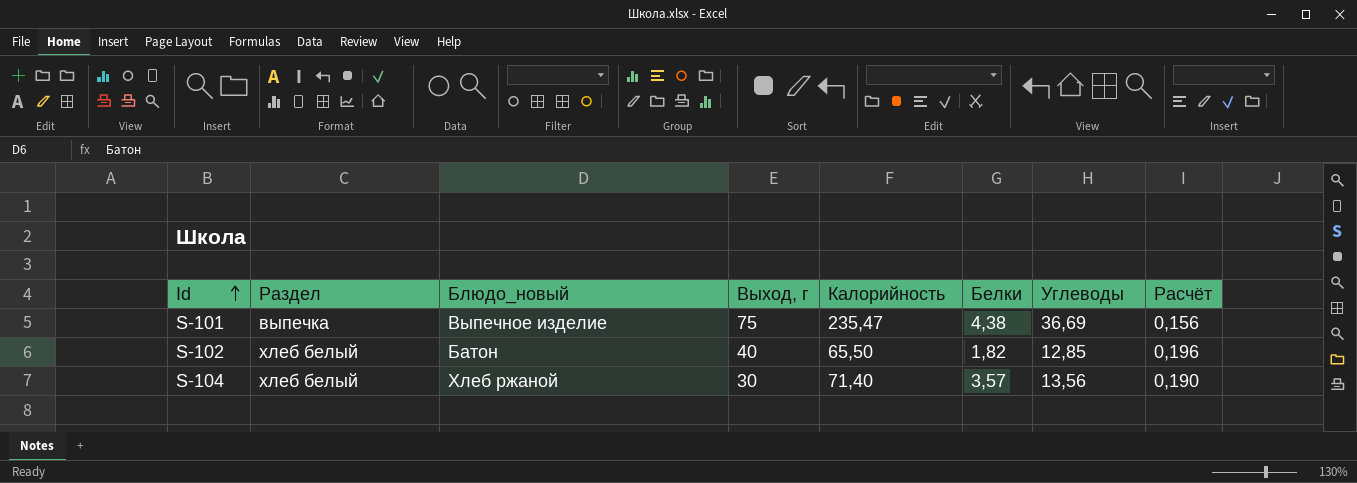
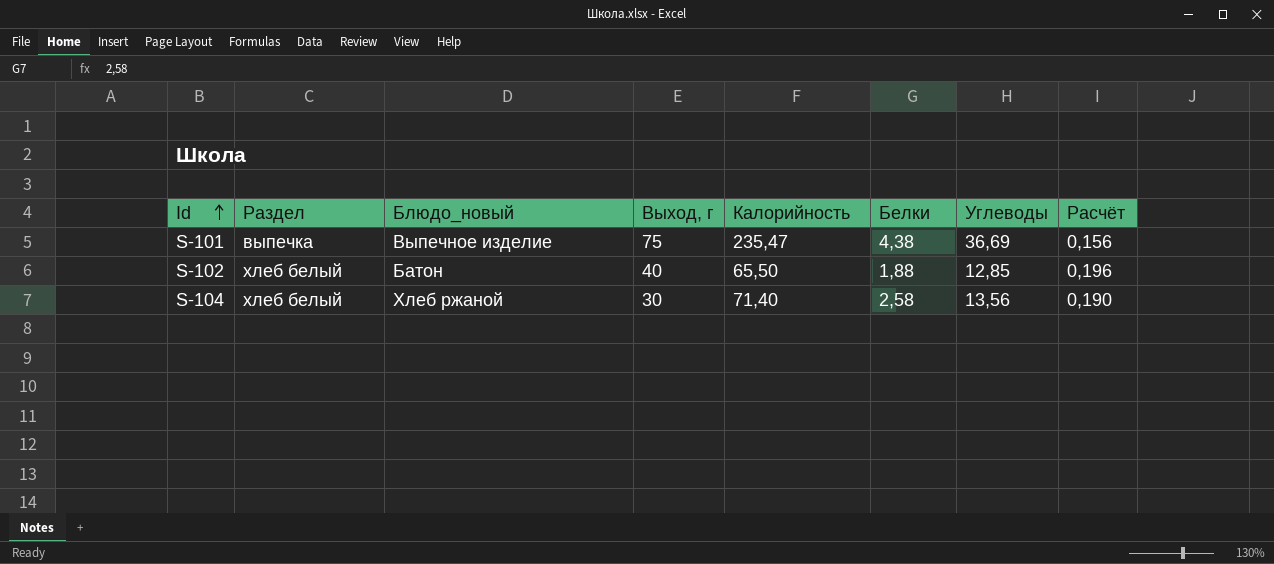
S-102 | Белки: 1,82 -> 1,88
S-104 | Белки: 3,57 -> 2,58

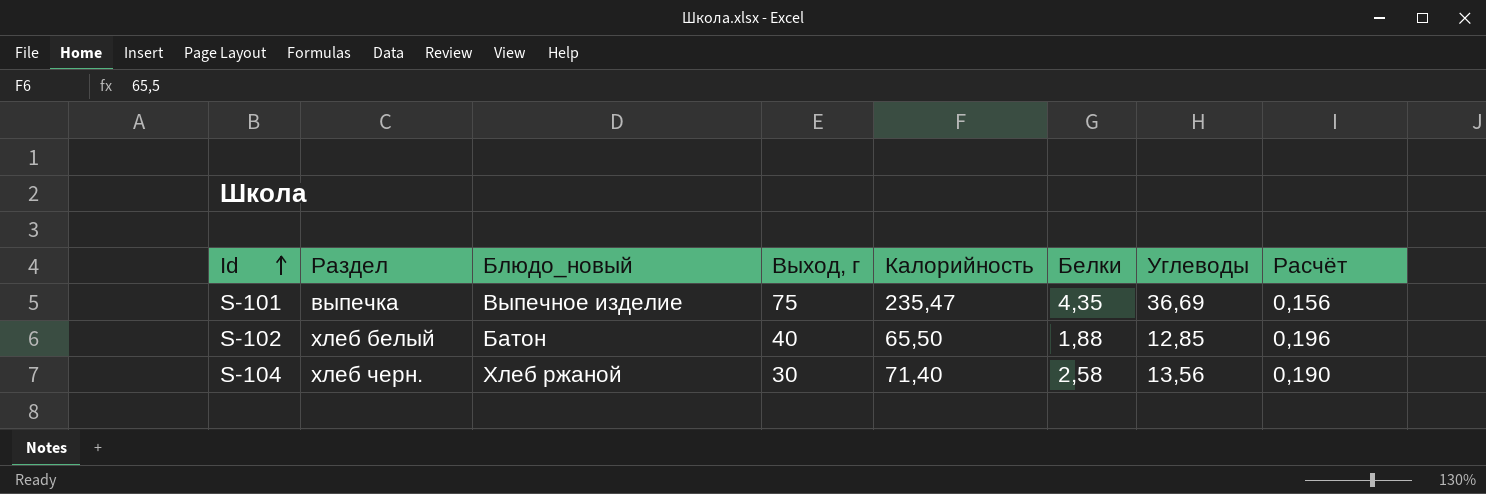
S-101 | Белки: 4,38 -> 4,35
S-104 | Раздел: хлеб белый -> хлеб черн.

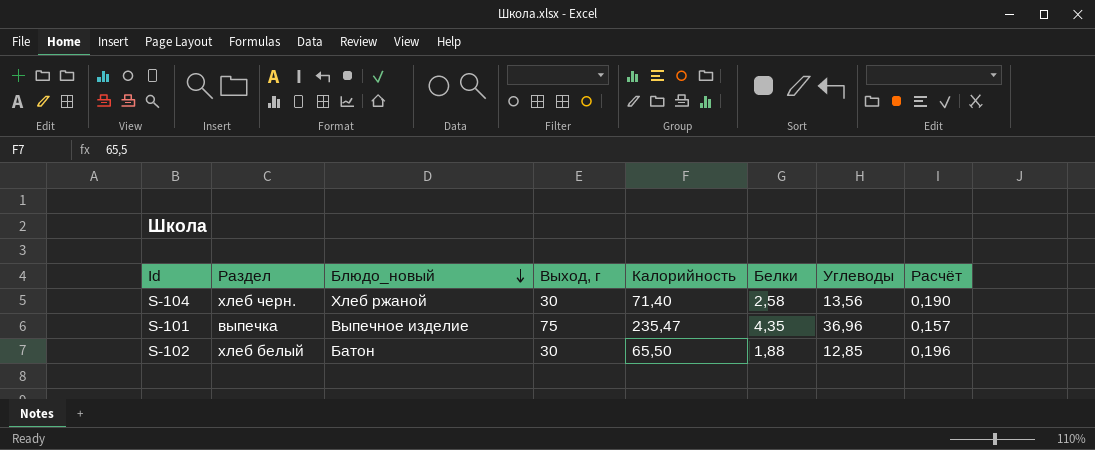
row order: Id ascending -> Блюдо_новый descending
S-101 | Углеводы: 36,69 -> 36,96
S-101 | Расчёт: 0,156 -> 0,157
S-102 | Выход, г: 40 -> 30

